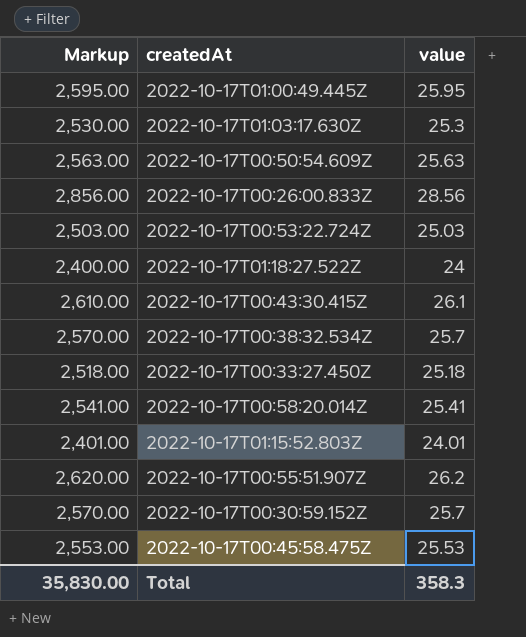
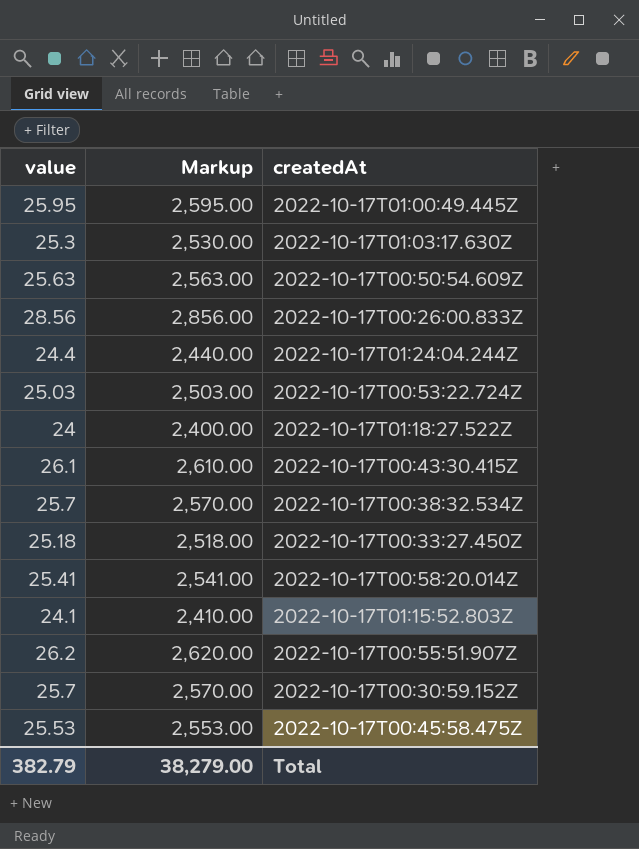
column value | position: 3 -> 1
row 2022-10-17T01:24:04.244Z: none -> 24.4 | 2,440.00
2022-10-17T01:15:52.803Z | value: 24.01 -> 24.1
2022-10-17T01:15:52.803Z | Markup: 2,401.00 -> 2,410.00
Total | value: 358.3 -> 382.79
Total | Markup: 35,830.00 -> 38,279.00

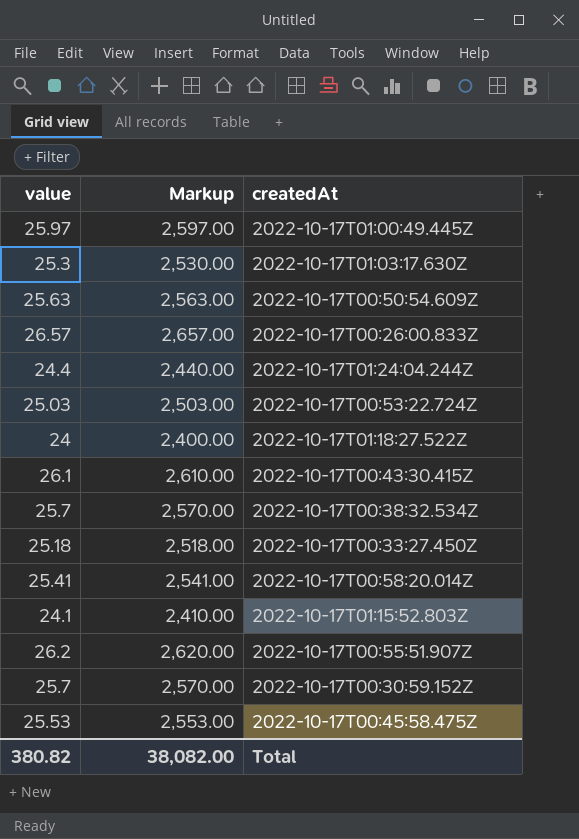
2022-10-17T01:00:49.445Z | value: 25.95 -> 25.97
2022-10-17T01:00:49.445Z | Markup: 2,595.00 -> 2,597.00
2022-10-17T00:26:00.833Z | value: 28.56 -> 26.57
2022-10-17T00:26:00.833Z | Markup: 2,856.00 -> 2,657.00
Total | value: 382.79 -> 380.82
Total | Markup: 38,279.00 -> 38,082.00

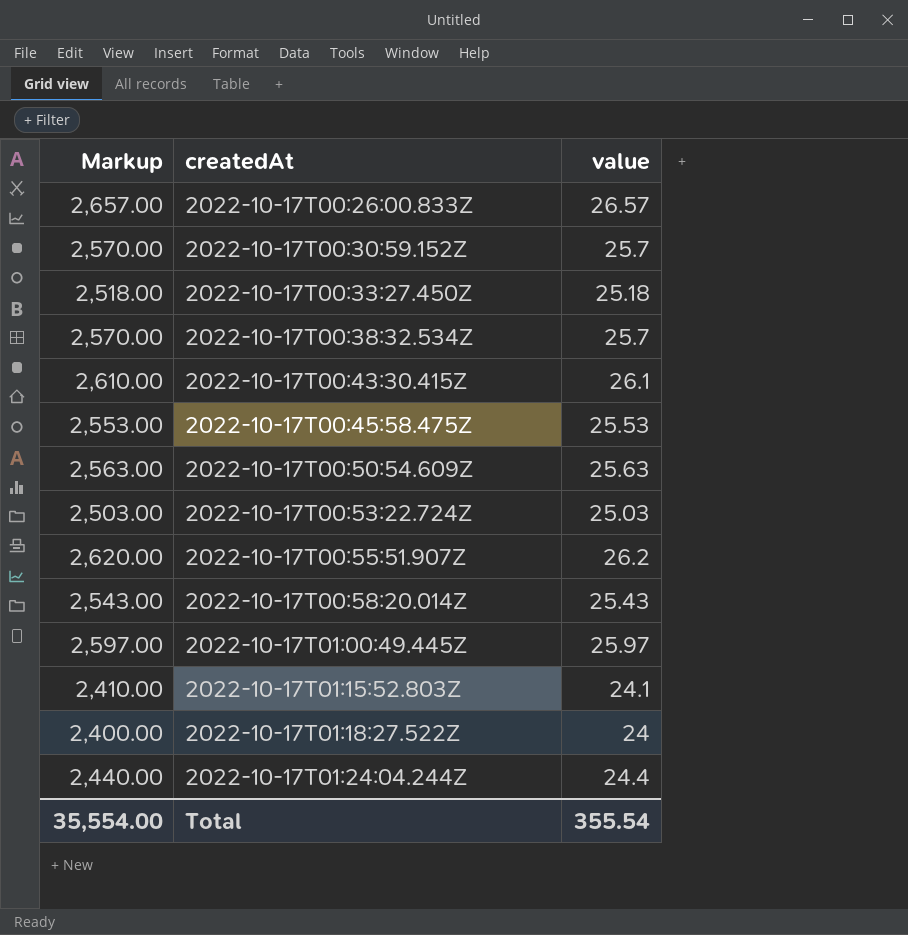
row order: none -> createdAt ascending
column value | position: 1 -> 3
row 2022-10-17T01:03:17.630Z: 25.3 | 2,530.00 -> none
2022-10-17T00:58:20.014Z | Markup: 2,541.00 -> 2,543.00
2022-10-17T00:58:20.014Z | value: 25.41 -> 25.43
Total | Markup: 38,082.00 -> 35,554.00
Total | value: 380.82 -> 355.54

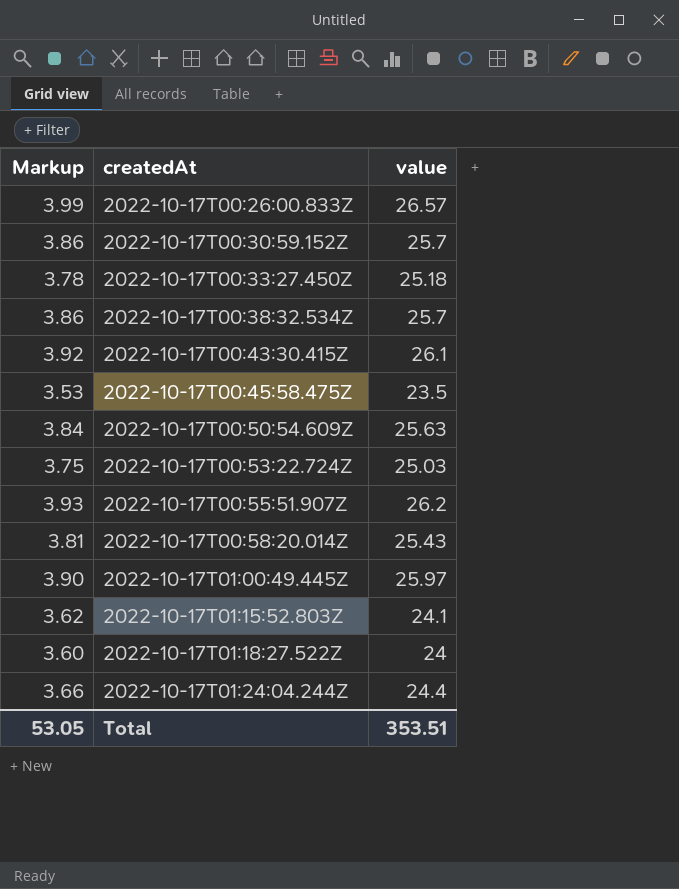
column Markup | formula: [value] * 100 -> [value] * 0.15
2022-10-17T00:45:58.475Z | value: 25.53 -> 23.5
Total | Markup: 35,554.00 -> 53.05
Total | value: 355.54 -> 353.51

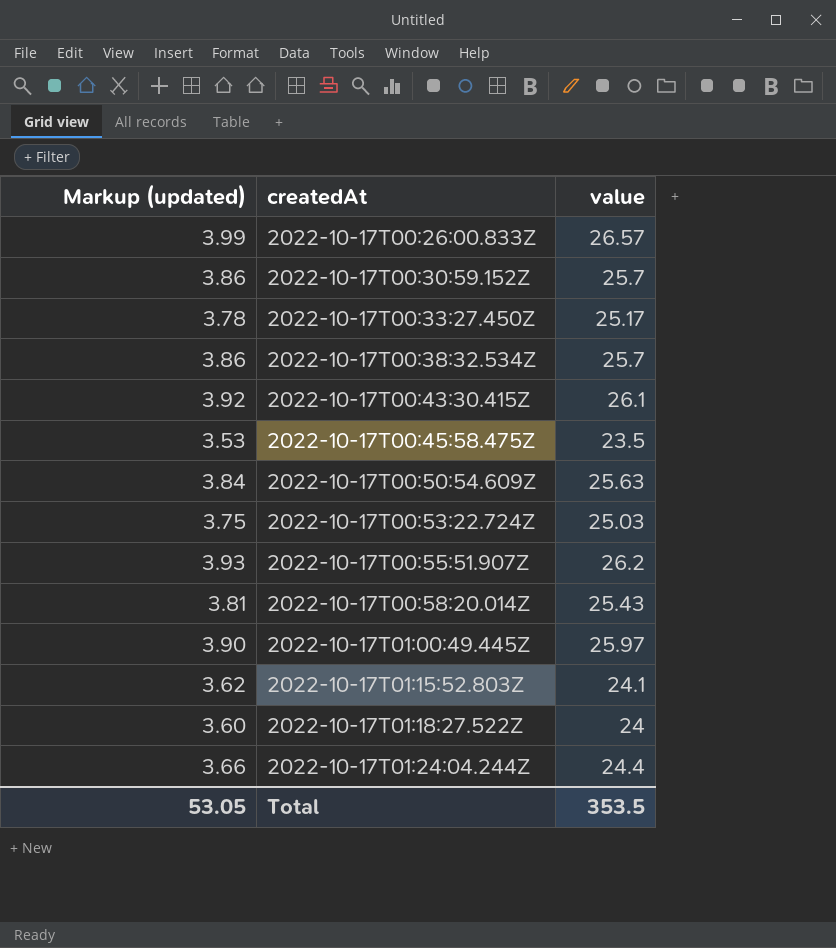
column name: Markup -> Markup (updated)
2022-10-17T00:33:27.450Z | value: 25.18 -> 25.17
Total | value: 353.51 -> 353.5

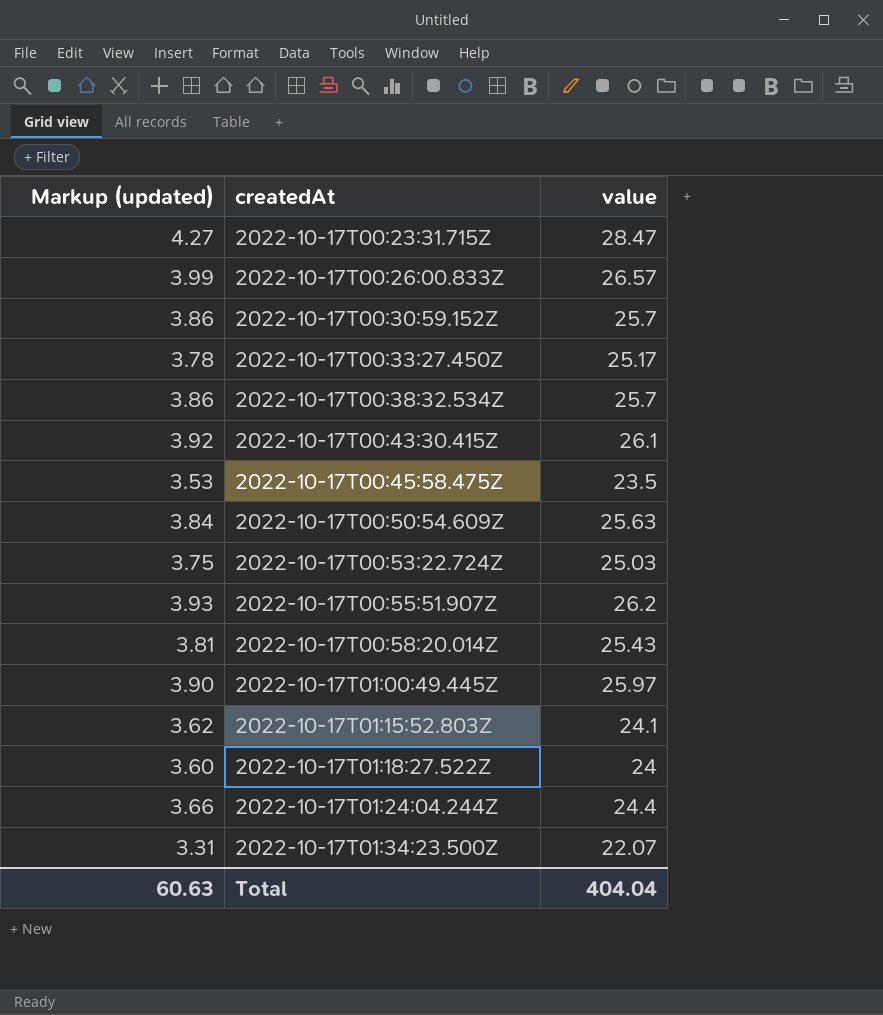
row 2022-10-17T00:23:31.715Z: none -> 4.27 | 28.47
row 2022-10-17T01:34:23.500Z: none -> 3.31 | 22.07
Total | Markup (updated): 53.05 -> 60.63
Total | value: 353.5 -> 404.04

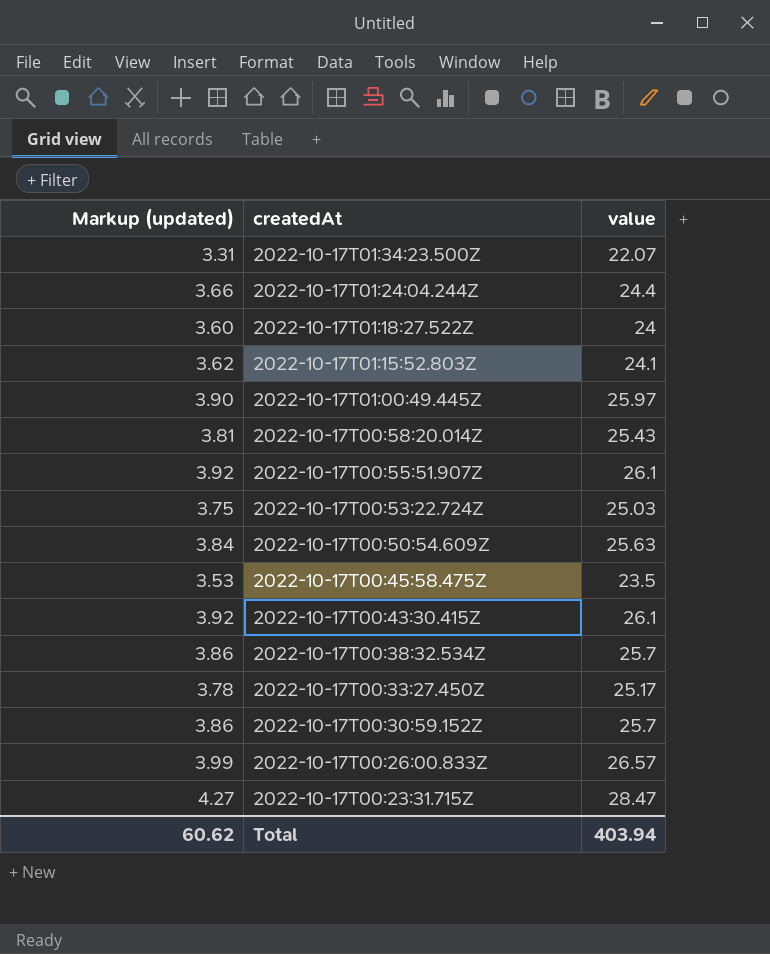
row order: createdAt ascending -> createdAt descending
2022-10-17T00:55:51.907Z | Markup (updated): 3.93 -> 3.92
2022-10-17T00:55:51.907Z | value: 26.2 -> 26.1
Total | Markup (updated): 60.63 -> 60.62
Total | value: 404.04 -> 403.94

